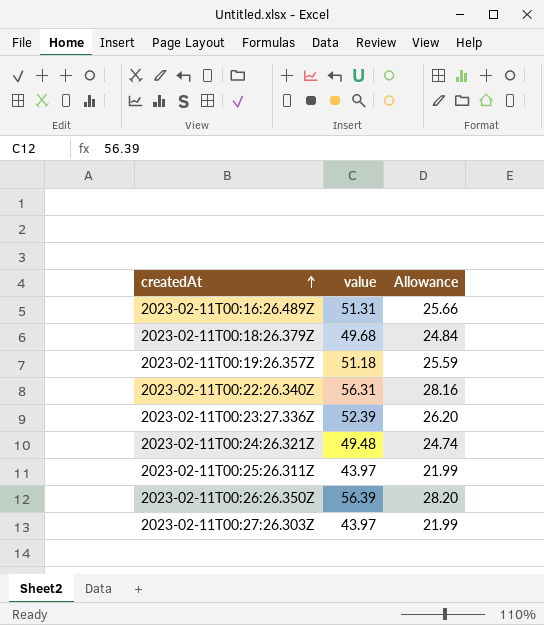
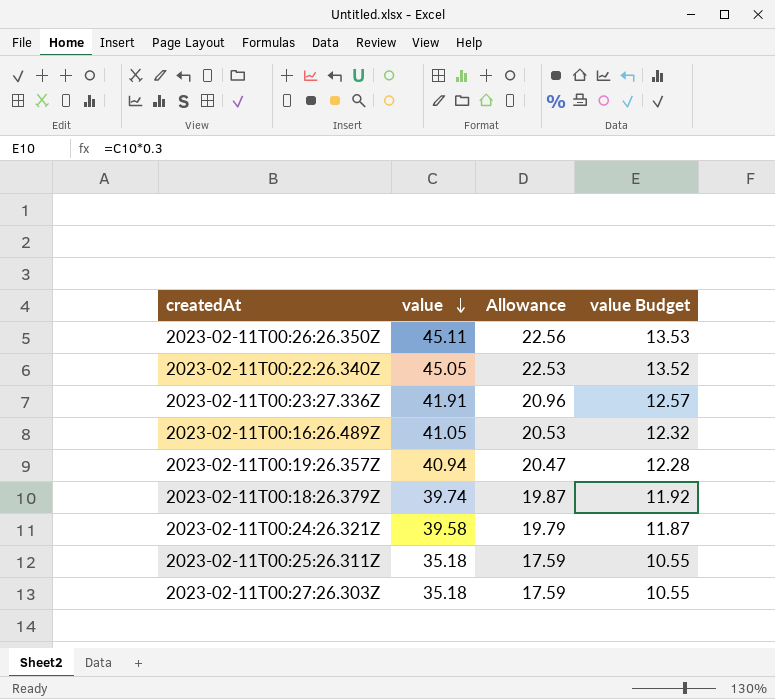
row order: createdAt ascending -> value descending
column value Budget | formula: none -> [value] * 0.3
2023-02-11T00:26:26.350Z | value: 56.39 -> 45.11
2023-02-11T00:26:26.350Z | Allowance: 28.20 -> 22.56
2023-02-11T00:22:26.340Z | value: 56.31 -> 45.05
2023-02-11T00:22:26.340Z | Allowance: 28.16 -> 22.53
2023-02-11T00:23:27.336Z | value: 52.39 -> 41.91
2023-02-11T00:23:27.336Z | Allowance: 26.20 -> 20.96
2023-02-11T00:16:26.489Z | value: 51.31 -> 41.05
2023-02-11T00:16:26.489Z | Allowance: 25.66 -> 20.53
2023-02-11T00:19:26.357Z | value: 51.18 -> 40.94
2023-02-11T00:19:26.357Z | Allowance: 25.59 -> 20.47
2023-02-11T00:18:26.379Z | value: 49.68 -> 39.74
2023-02-11T00:18:26.379Z | Allowance: 24.84 -> 19.87
2023-02-11T00:24:26.321Z | value: 49.48 -> 39.58
2023-02-11T00:24:26.321Z | Allowance: 24.74 -> 19.79
2023-02-11T00:25:26.311Z | value: 43.97 -> 35.18
2023-02-11T00:25:26.311Z | Allowance: 21.99 -> 17.59
2023-02-11T00:27:26.303Z | value: 43.97 -> 35.18
2023-02-11T00:27:26.303Z | Allowance: 21.99 -> 17.59

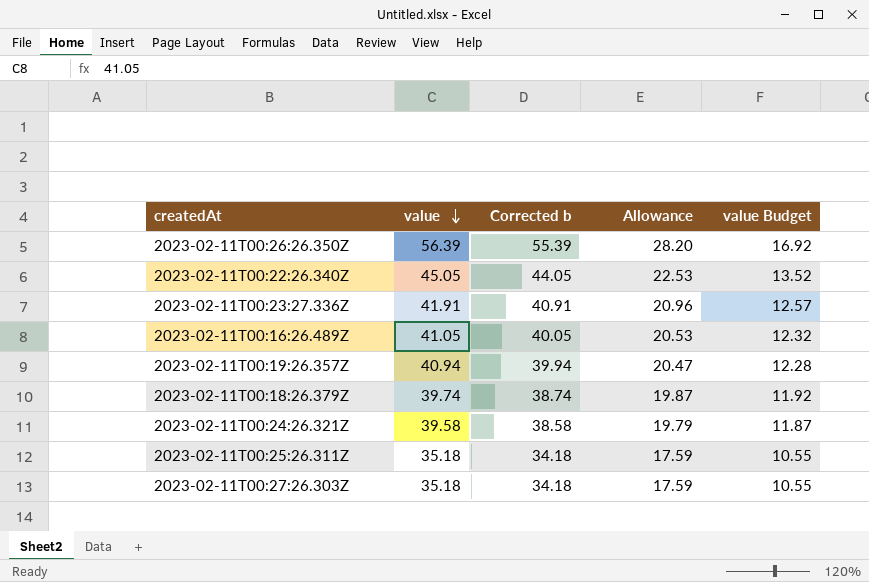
column Corrected b | formula: none -> [value] - 1
2023-02-11T00:26:26.350Z | value: 45.11 -> 56.39
2023-02-11T00:26:26.350Z | Allowance: 22.56 -> 28.20
2023-02-11T00:26:26.350Z | value Budget: 13.53 -> 16.92

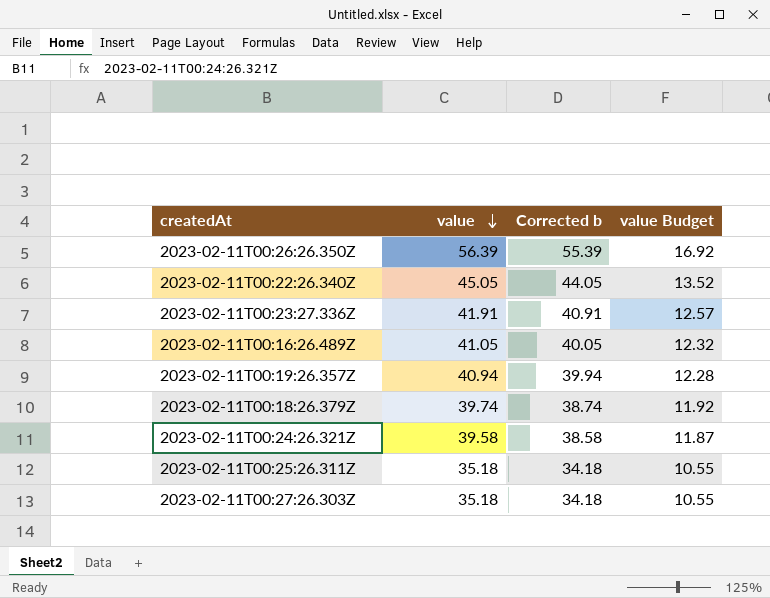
column Allowance | formula: [value] * 0.5 -> none

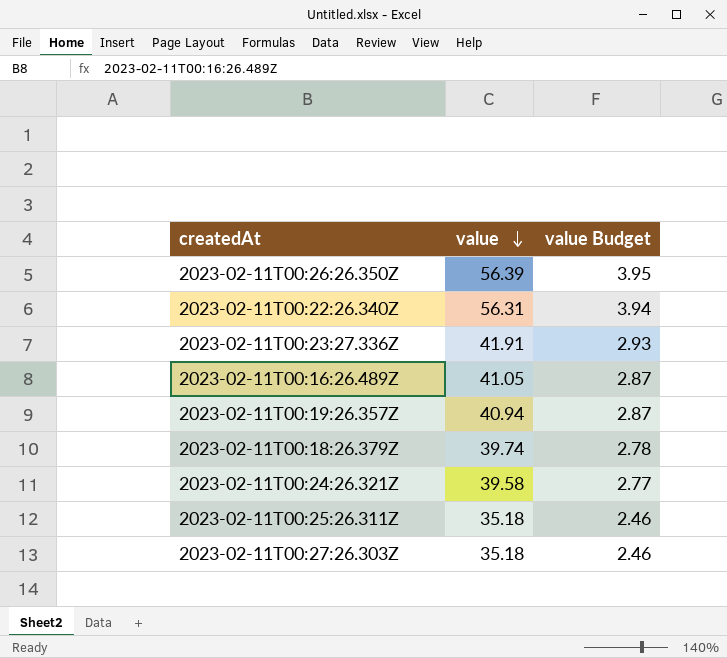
column Corrected b | formula: [value] - 1 -> none
column value Budget | formula: [value] * 0.3 -> [value] * 0.07
2023-02-11T00:22:26.340Z | value: 45.05 -> 56.31

